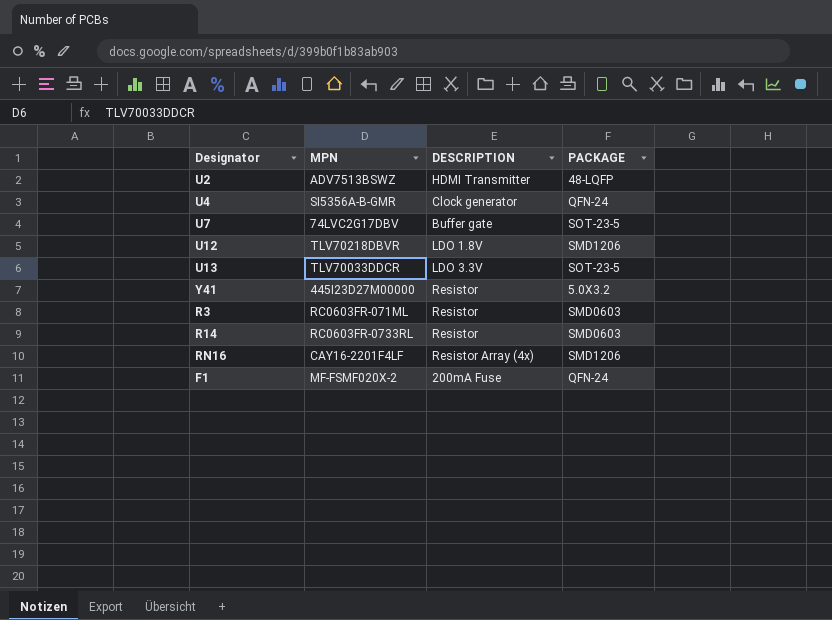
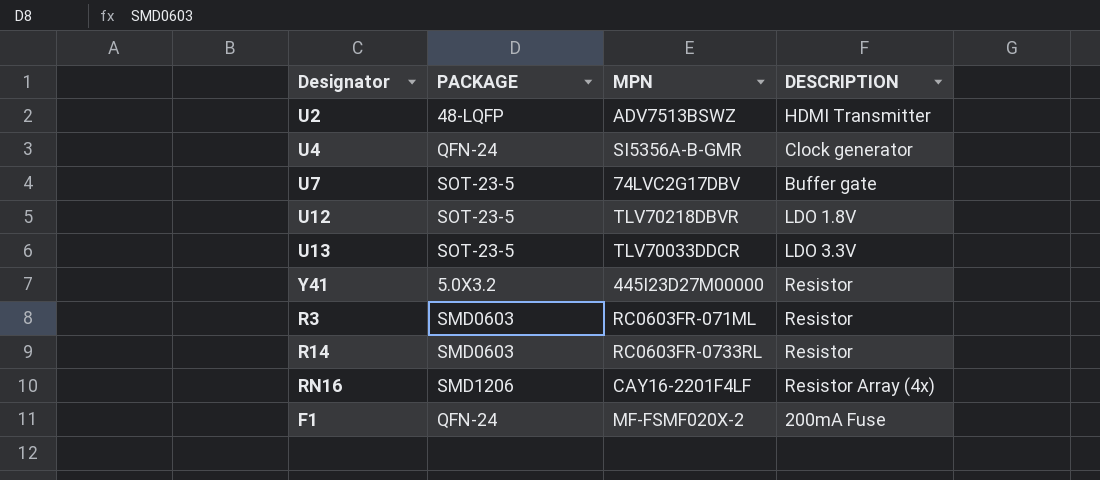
column PACKAGE | position: 4 -> 2
U12 | PACKAGE: SMD1206 -> SOT-23-5

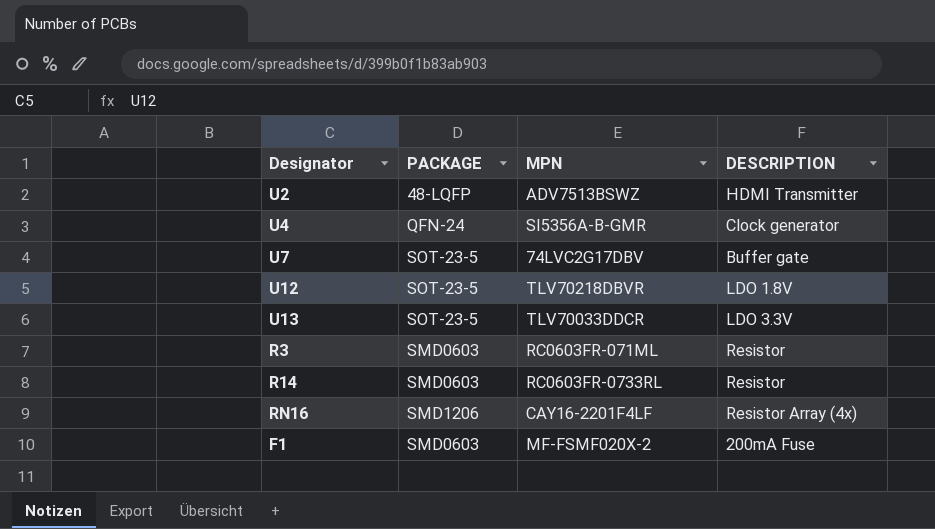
row Y41: 5.0X3.2 | 445I23D27M00000 | Resistor -> none
F1 | PACKAGE: QFN-24 -> SMD0603

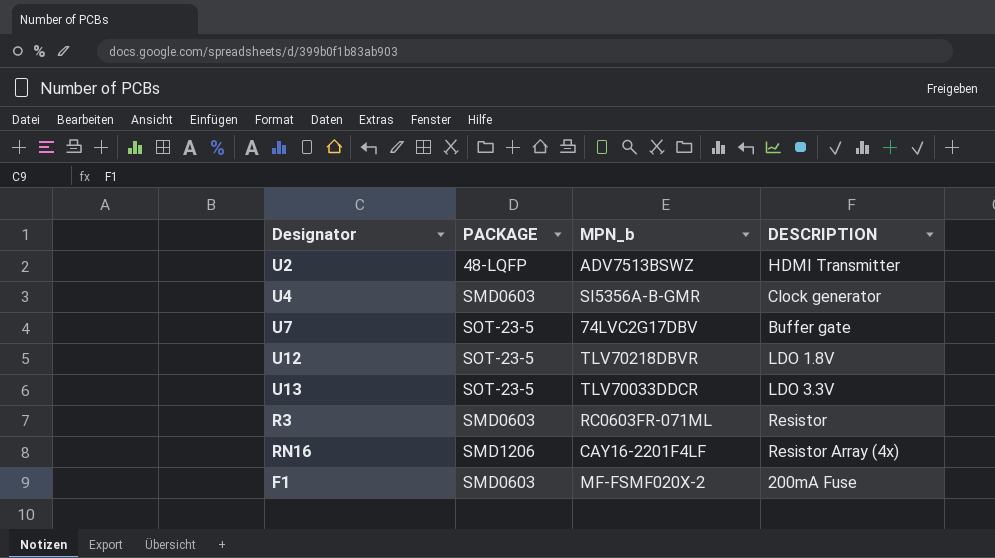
column name: MPN -> MPN_b
row R14: SMD0603 | RC0603FR-0733RL | Resistor -> none
U4 | PACKAGE: QFN-24 -> SMD0603

